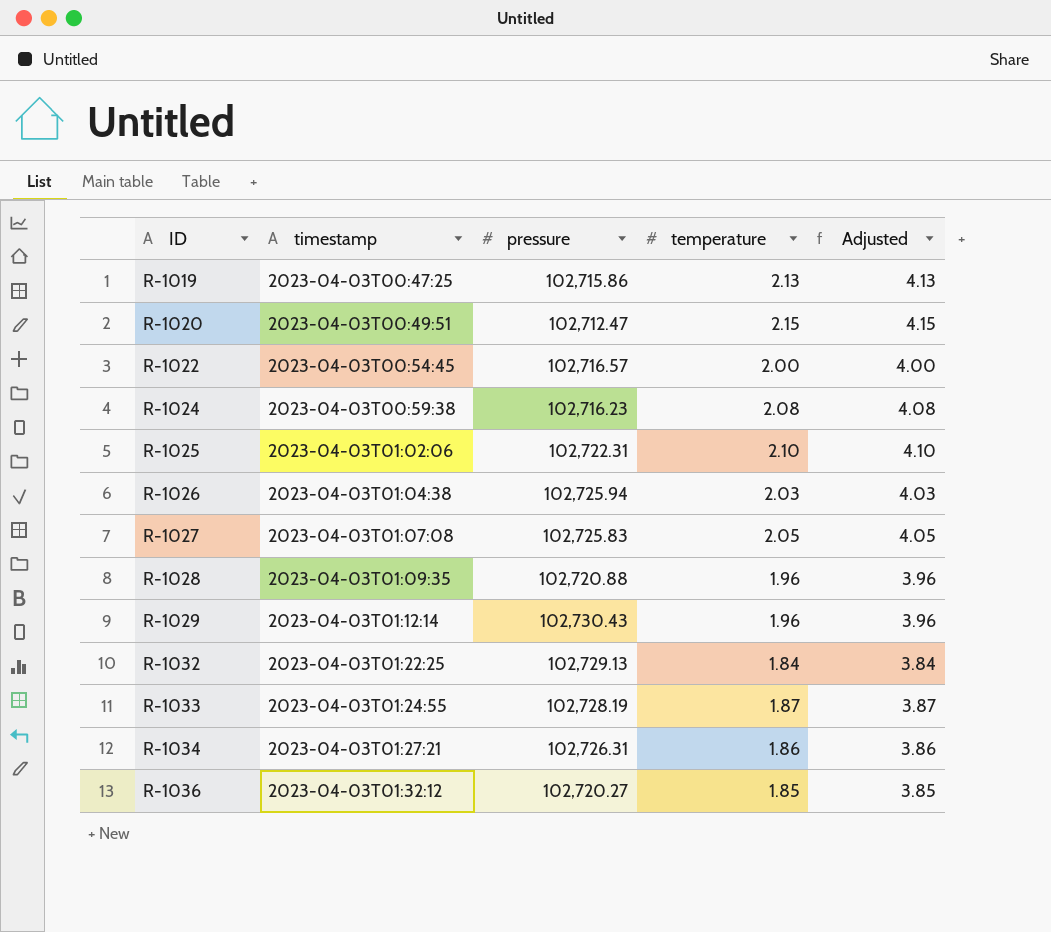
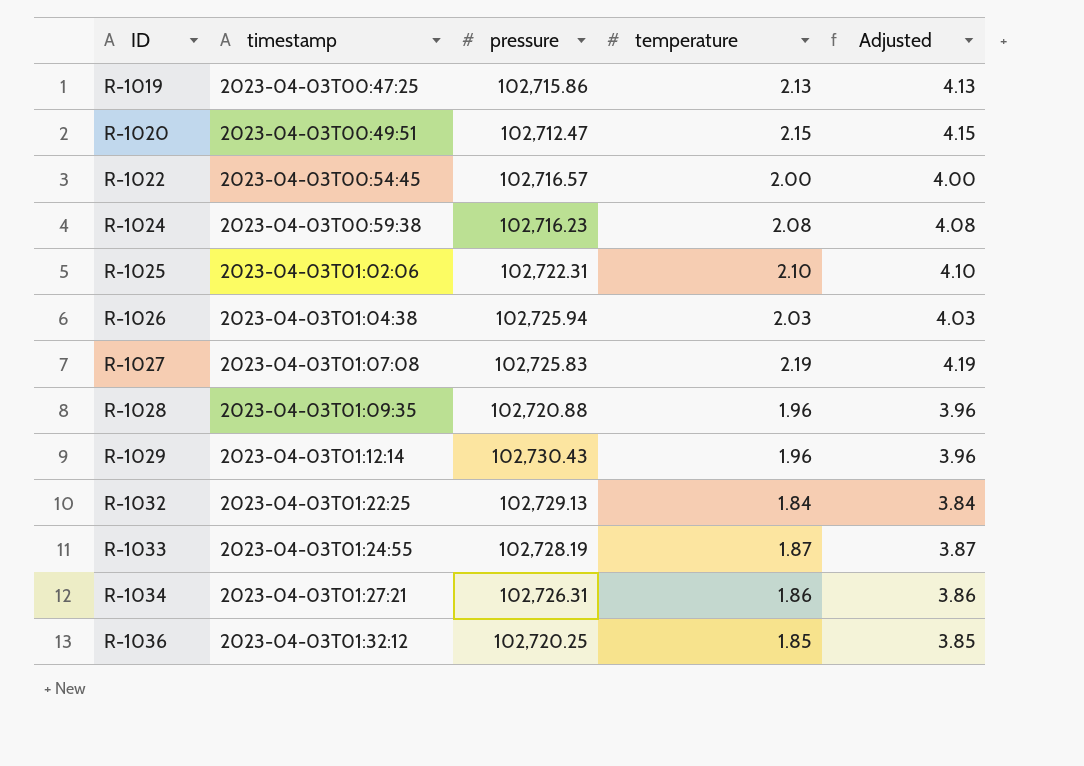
R-1027 | temperature: 2.05 -> 2.19
R-1027 | Adjusted: 4.05 -> 4.19
R-1036 | pressure: 102,720.27 -> 102,720.25

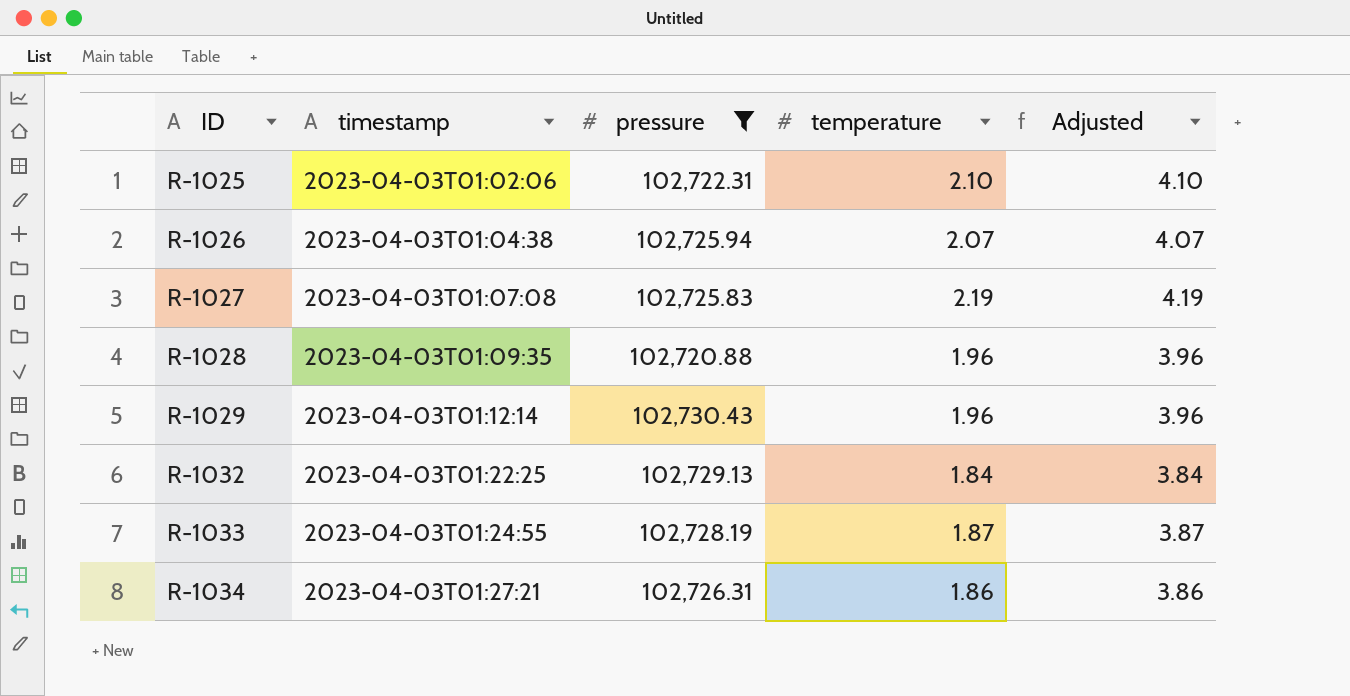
filter: none -> pressure >= 102,720.88
R-1026 | temperature: 2.03 -> 2.07
R-1026 | Adjusted: 4.03 -> 4.07

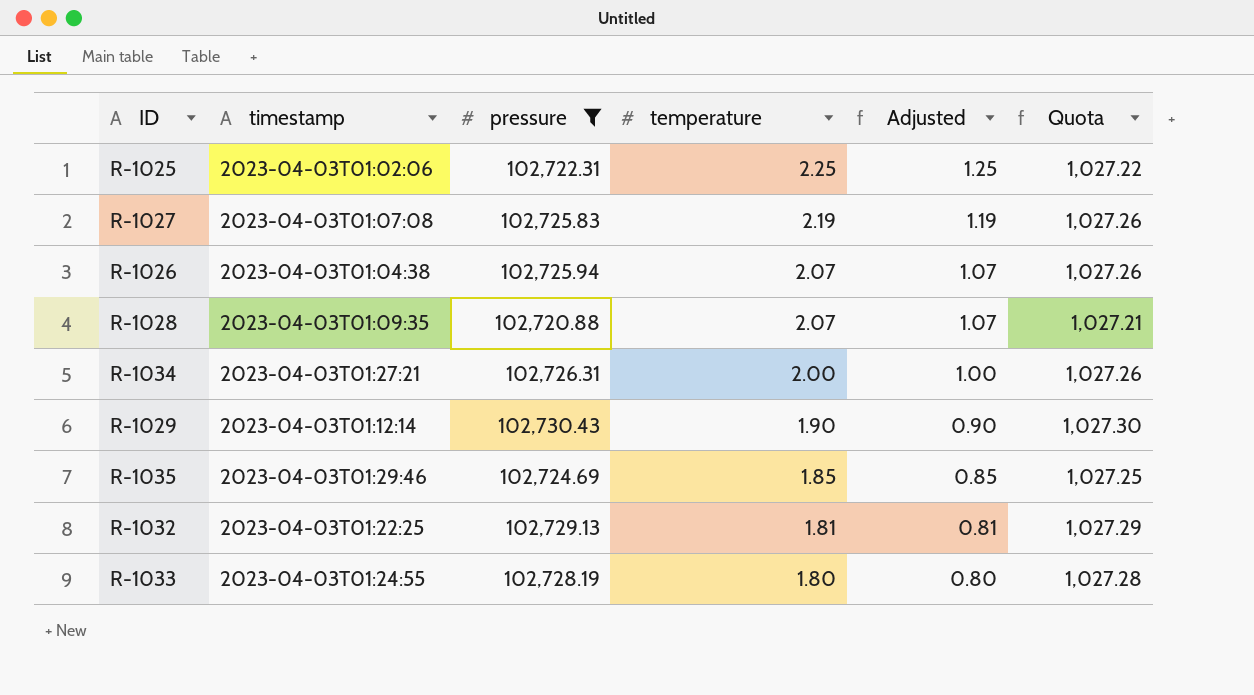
row order: ID ascending -> temperature descending
column Adjusted | formula: [temperature] + 2 -> [temperature] - 1
column Quota | formula: none -> [pressure] * 0.01
R-1025 | temperature: 2.10 -> 2.25
R-1028 | temperature: 1.96 -> 2.07
R-1034 | temperature: 1.86 -> 2.00
R-1029 | temperature: 1.96 -> 1.90
row R-1035: none -> 2023-04-03T01:29:46 | 102,724.69 | 1.85 | 0.85 | 1,027.25
R-1032 | temperature: 1.84 -> 1.81
R-1033 | temperature: 1.87 -> 1.80

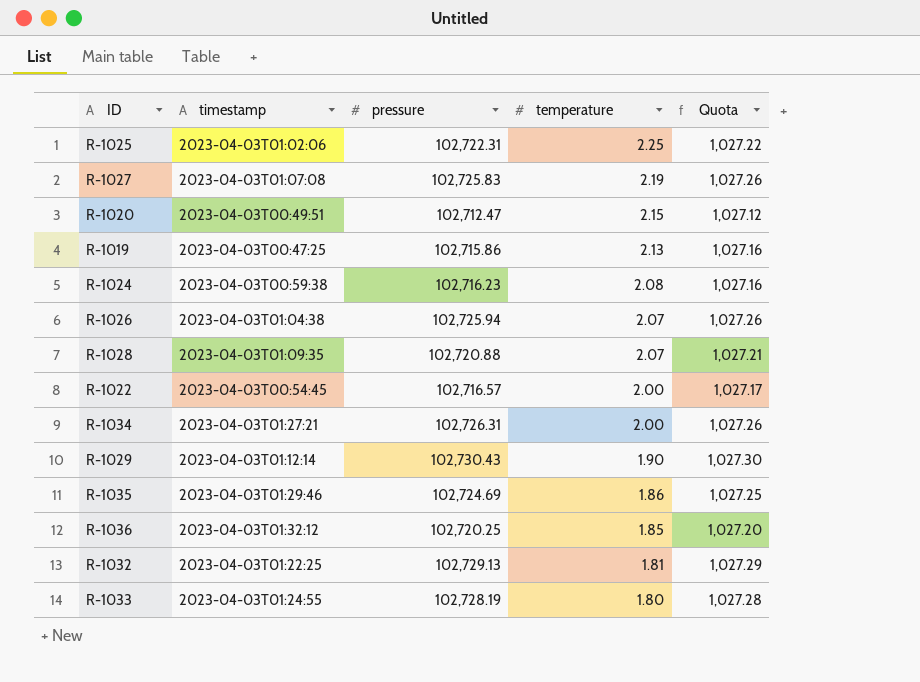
filter: pressure >= 102,720.88 -> none
column Adjusted | formula: [temperature] - 1 -> none
R-1035 | temperature: 1.85 -> 1.86

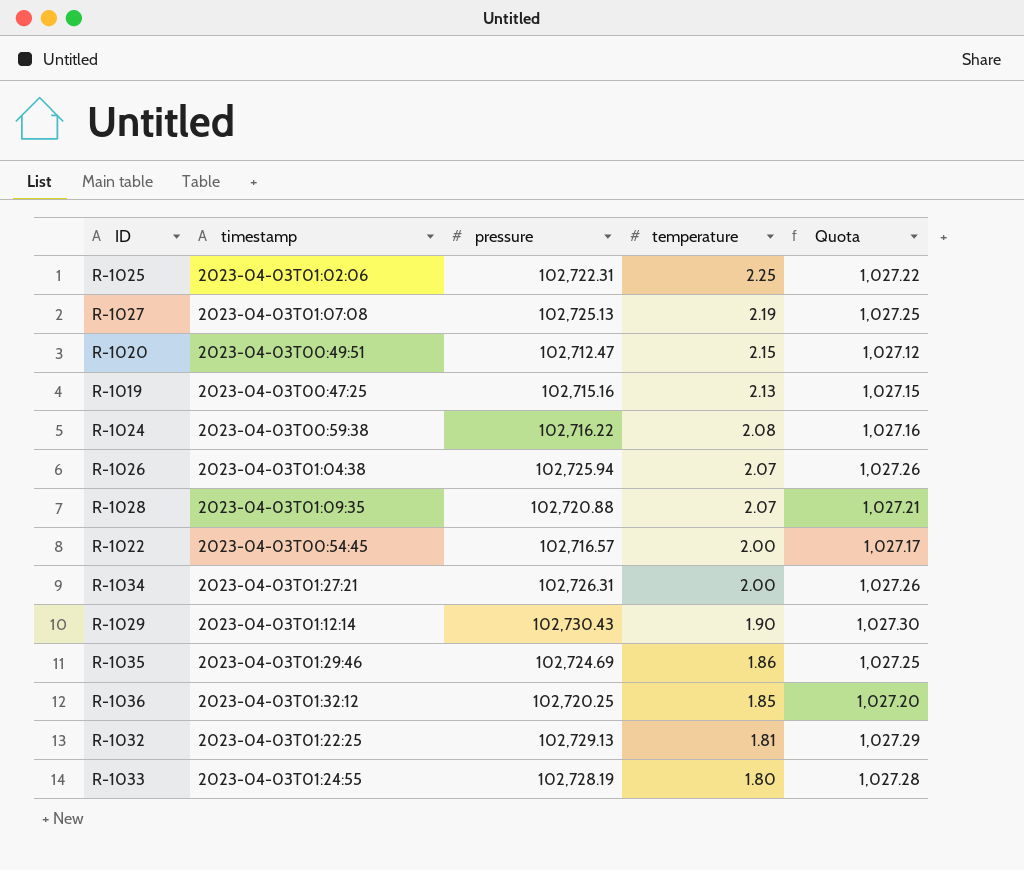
R-1027 | pressure: 102,725.83 -> 102,725.13
R-1027 | Quota: 1,027.26 -> 1,027.25
R-1019 | pressure: 102,715.86 -> 102,715.16
R-1019 | Quota: 1,027.16 -> 1,027.15
R-1024 | pressure: 102,716.23 -> 102,716.22

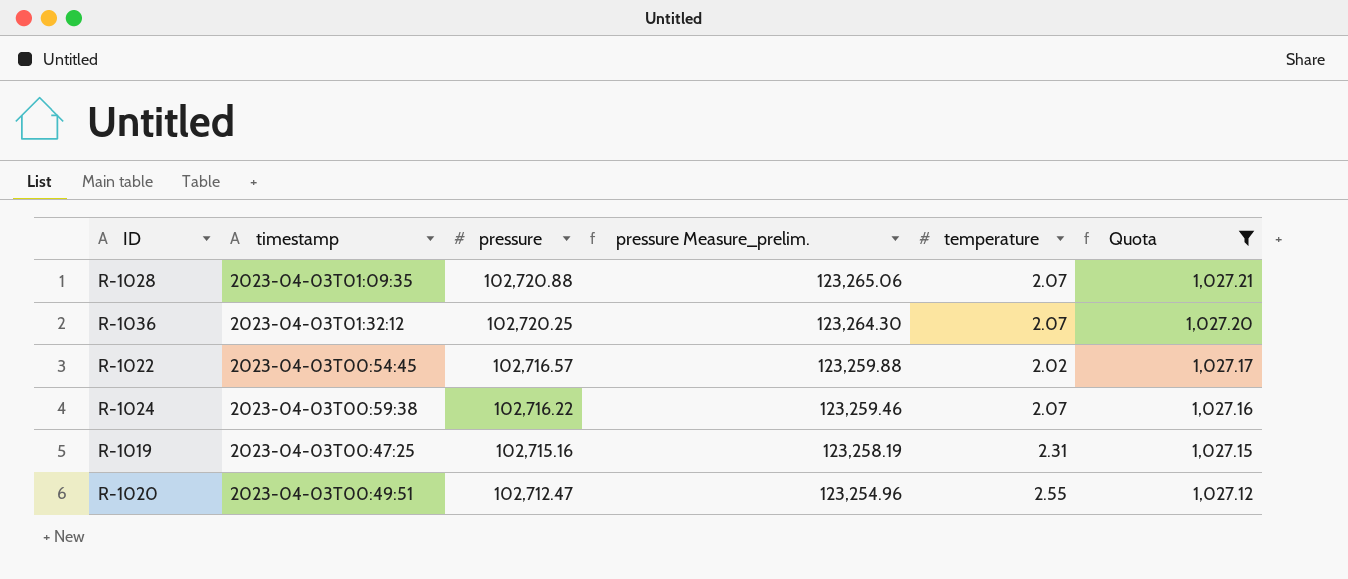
filter: none -> Quota <= 1,027.21
row order: temperature descending -> pressure descending
column pressure Measure_prelim. | formula: none -> [pressure] * 1.2
R-1036 | temperature: 1.85 -> 2.07
R-1022 | temperature: 2.00 -> 2.02
R-1024 | temperature: 2.08 -> 2.07
R-1019 | temperature: 2.13 -> 2.31
R-1020 | temperature: 2.15 -> 2.55

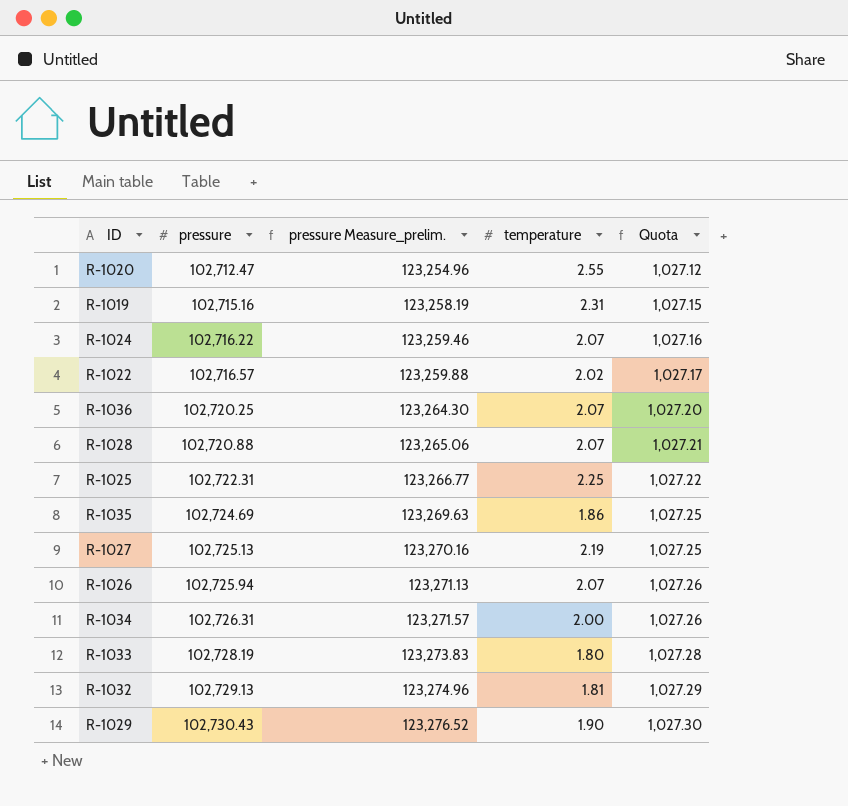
filter: Quota <= 1,027.21 -> none
row order: pressure descending -> pressure ascending
column timestamp | position: 2 -> none

